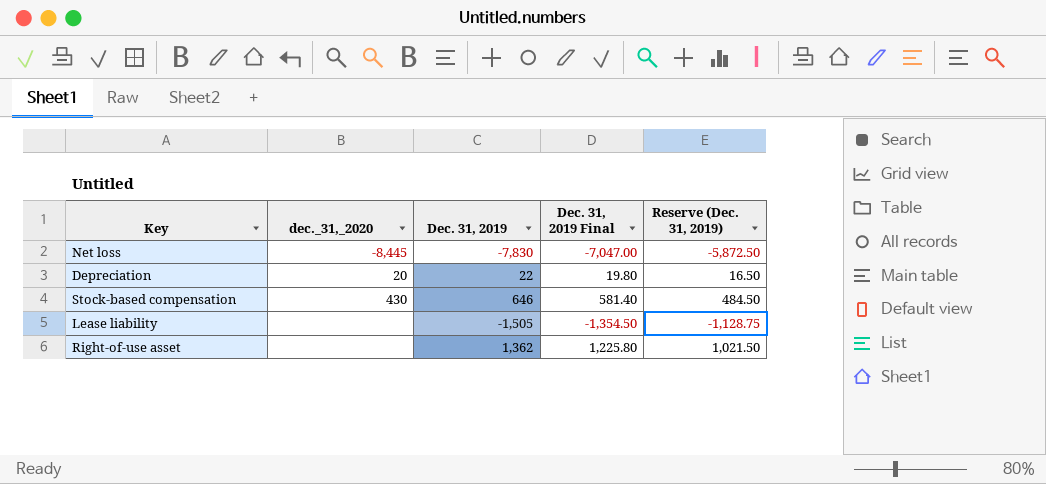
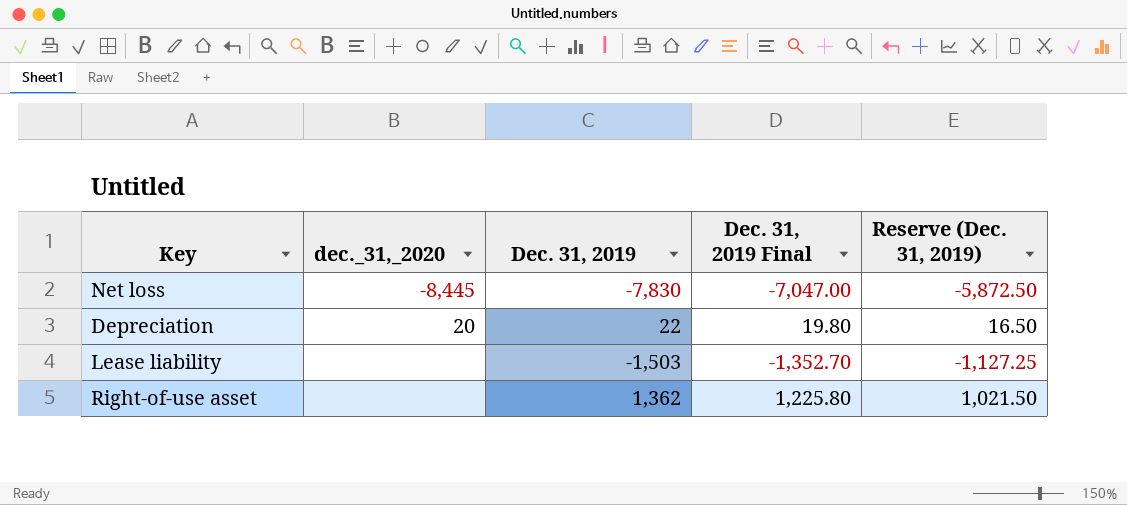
row Stock-based compensation: 430 | 646 | 581.40 | 484.50 -> none
Lease liability | Dec. 31, 2019: -1,505 -> -1,503
Lease liability | Dec. 31, 2019 Final: -1,354.50 -> -1,352.70
Lease liability | Reserve (Dec. 31, 2019): -1,128.75 -> -1,127.25

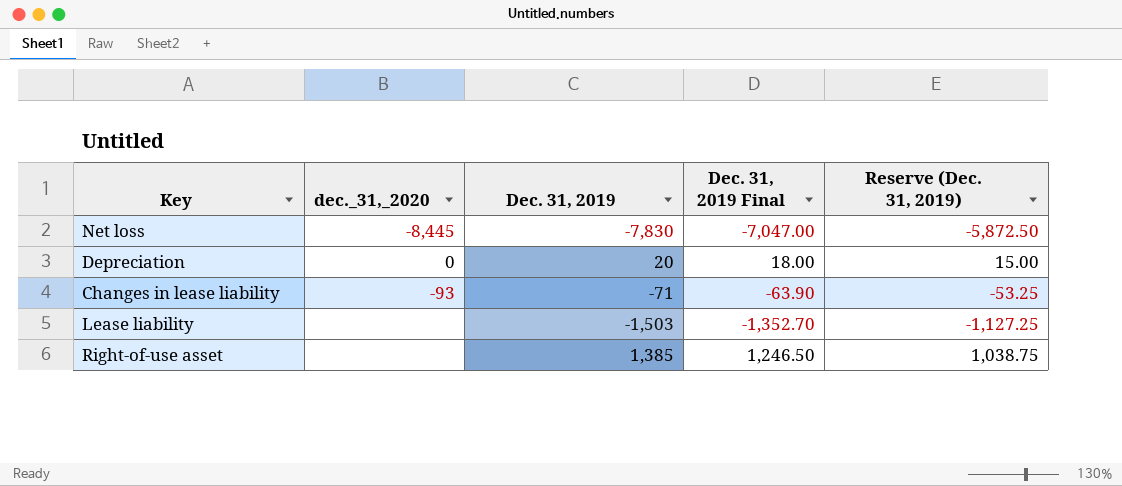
Depreciation | dec._31,_2020: 20 -> 0
Depreciation | Dec. 31, 2019: 22 -> 20
Depreciation | Dec. 31, 2019 Final: 19.80 -> 18.00
Depreciation | Reserve (Dec. 31, 2019): 16.50 -> 15.00
row Changes in lease liability: none -> -93 | -71 | -63.90 | -53.25
Right-of-use asset | Dec. 31, 2019: 1,362 -> 1,385
Right-of-use asset | Dec. 31, 2019 Final: 1,225.80 -> 1,246.50
Right-of-use asset | Reserve (Dec. 31, 2019): 1,021.50 -> 1,038.75

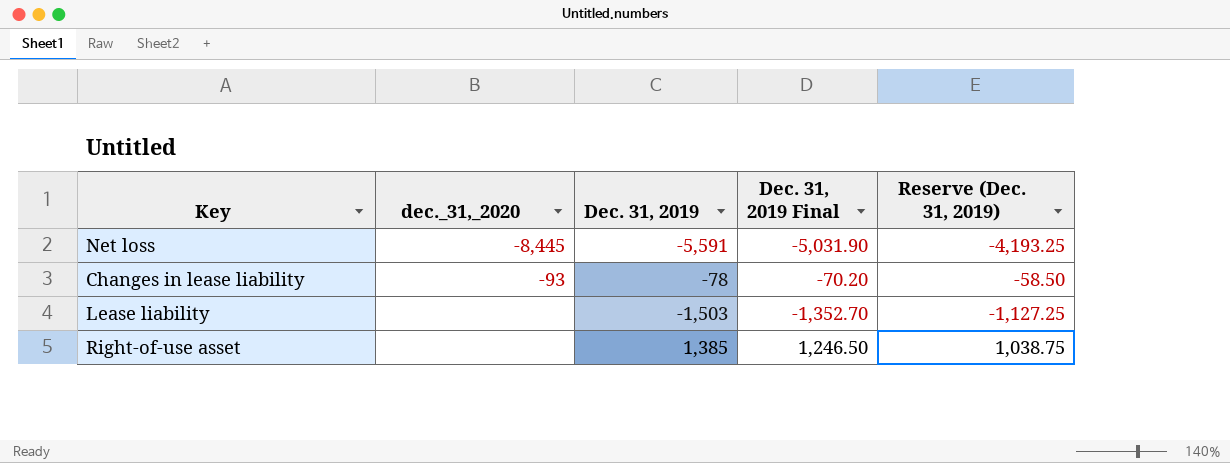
row Depreciation: 0 | 20 | 18.00 | 15.00 -> none
Net loss | Dec. 31, 2019: -7,830 -> -5,591
Net loss | Dec. 31, 2019 Final: -7,047.00 -> -5,031.90
Net loss | Reserve (Dec. 31, 2019): -5,872.50 -> -4,193.25
Changes in lease liability | Dec. 31, 2019: -71 -> -78
Changes in lease liability | Dec. 31, 2019 Final: -63.90 -> -70.20
Changes in lease liability | Reserve (Dec. 31, 2019): -53.25 -> -58.50

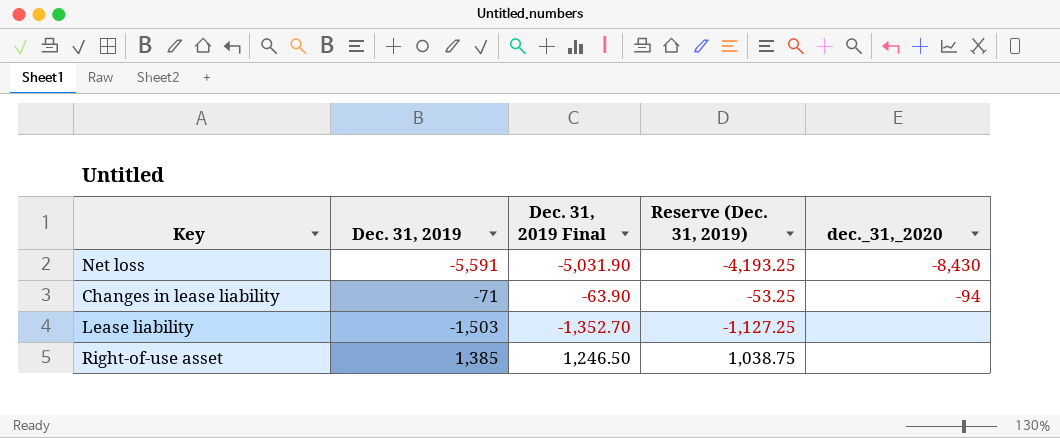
column dec._31,_2020 | position: 2 -> 5
Net loss | dec._31,_2020: -8,445 -> -8,430
Changes in lease liability | Dec. 31, 2019: -78 -> -71
Changes in lease liability | Dec. 31, 2019 Final: -70.20 -> -63.90
Changes in lease liability | Reserve (Dec. 31, 2019): -58.50 -> -53.25
Changes in lease liability | dec._31,_2020: -93 -> -94

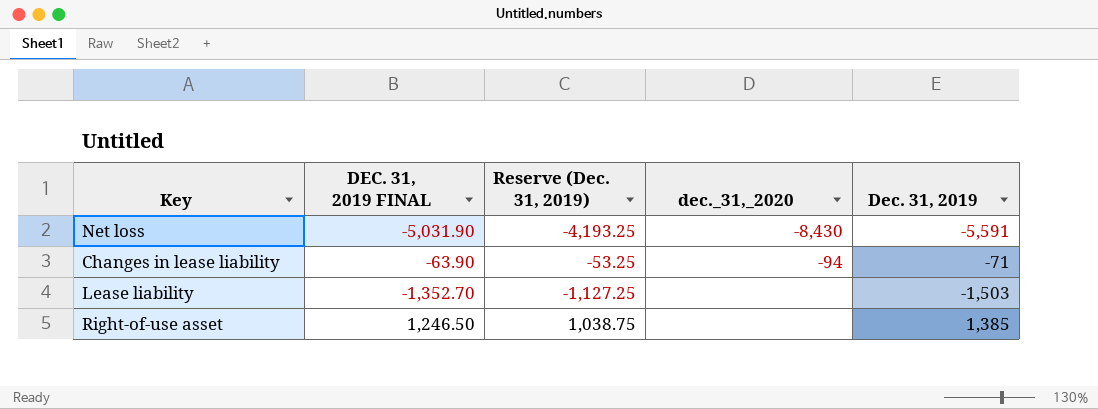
column name: Dec. 31, 2019 Final -> DEC. 31, 2019 FINAL
column Dec. 31, 2019 | position: 2 -> 5

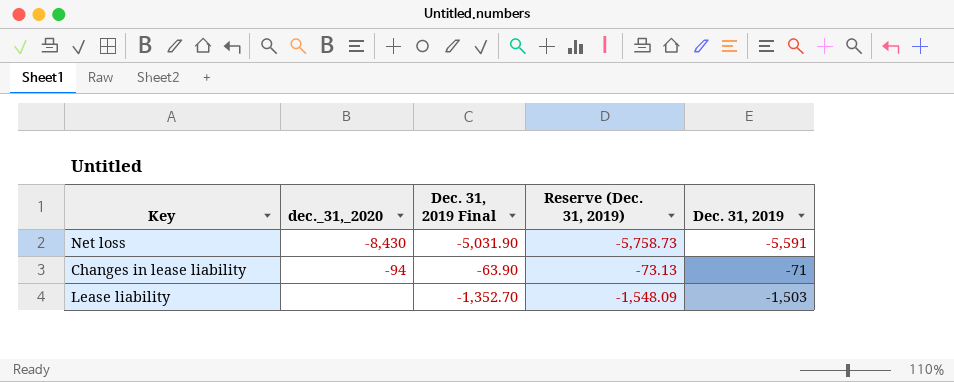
column dec._31,_2020 | position: 4 -> 2
column name: DEC. 31, 2019 FINAL -> Dec. 31, 2019 Final
column Reserve (Dec. 31, 2019) | formula: [Dec. 31, 2019] * 0.75 -> [Dec. 31, 2019] * 1.03
row Right-of-use asset: 1,246.50 | 1,038.75 | none | 1,385 -> none

